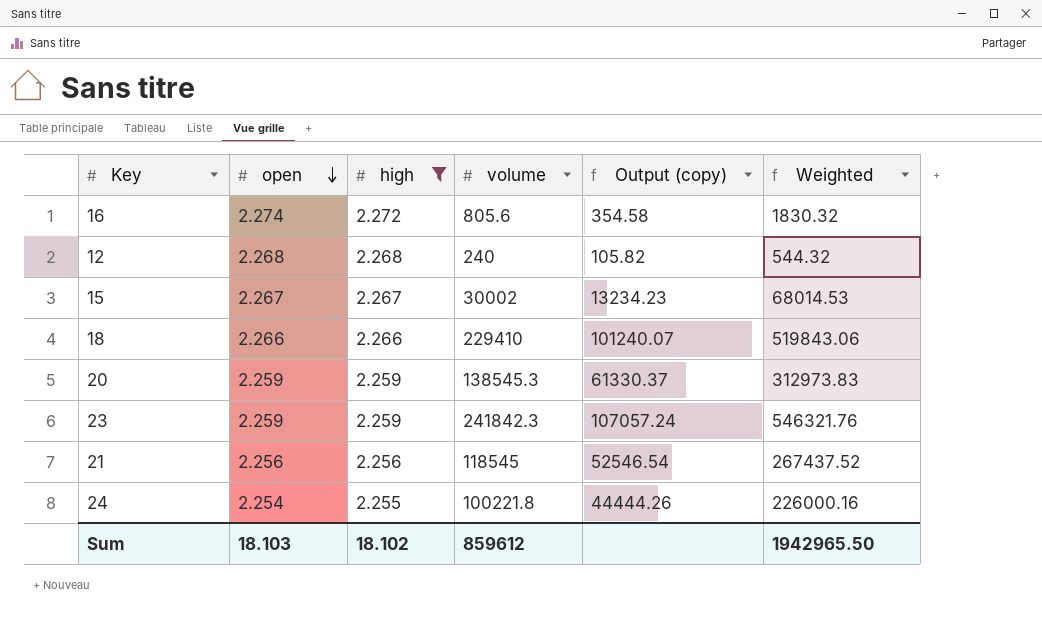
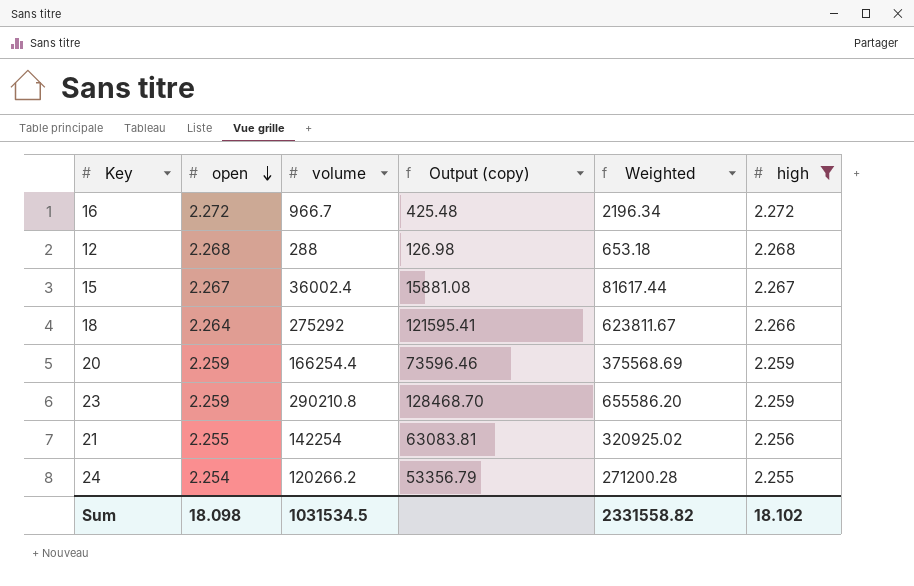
column Output (copy) | formula: [volume] / [high] -> [volume] / [open]
column high | position: 3 -> 6
16 | open: 2.274 -> 2.272
16 | volume: 805.6 -> 966.7
16 | Weighted: 1830.32 -> 2196.34
12 | volume: 240 -> 288
12 | Weighted: 544.32 -> 653.18
15 | volume: 30002 -> 36002.4
15 | Weighted: 68014.53 -> 81617.44
18 | open: 2.266 -> 2.264
18 | volume: 229410 -> 275292
18 | Weighted: 519843.06 -> 623811.67
20 | volume: 138545.3 -> 166254.4
20 | Weighted: 312973.83 -> 375568.69
23 | volume: 241842.3 -> 290210.8
23 | Weighted: 546321.76 -> 655586.20
21 | open: 2.256 -> 2.255
21 | volume: 118545 -> 142254
21 | Weighted: 267437.52 -> 320925.02
24 | volume: 100221.8 -> 120266.2
24 | Weighted: 226000.16 -> 271200.28
Sum | open: 18.103 -> 18.098
Sum | volume: 859612 -> 1031534.5
Sum | Weighted: 1942965.50 -> 2331558.82

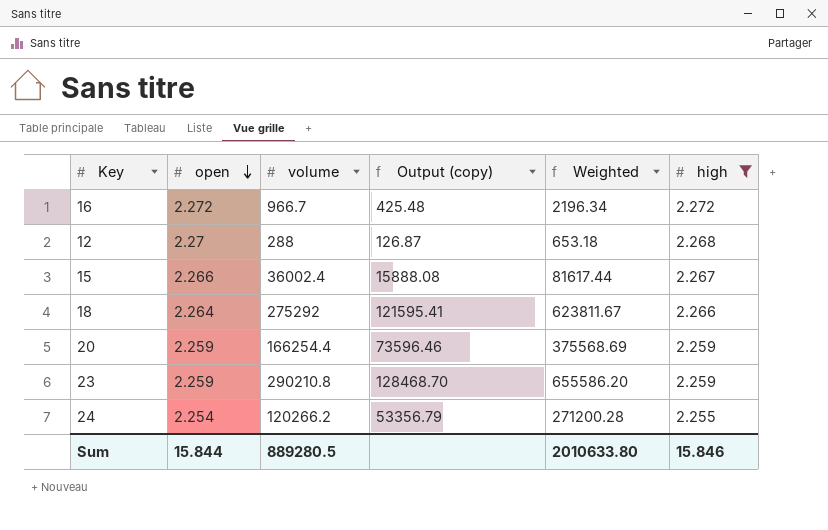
row 21: 2.255 | 142254 | 63083.81 | 320925.02 | 2.256 -> none
12 | open: 2.268 -> 2.27
12 | Output (copy): 126.98 -> 126.87
15 | open: 2.267 -> 2.266
15 | Output (copy): 15881.08 -> 15888.08
Sum | open: 18.098 -> 15.844
Sum | volume: 1031534.5 -> 889280.5
Sum | Weighted: 2331558.82 -> 2010633.80
Sum | high: 18.102 -> 15.846

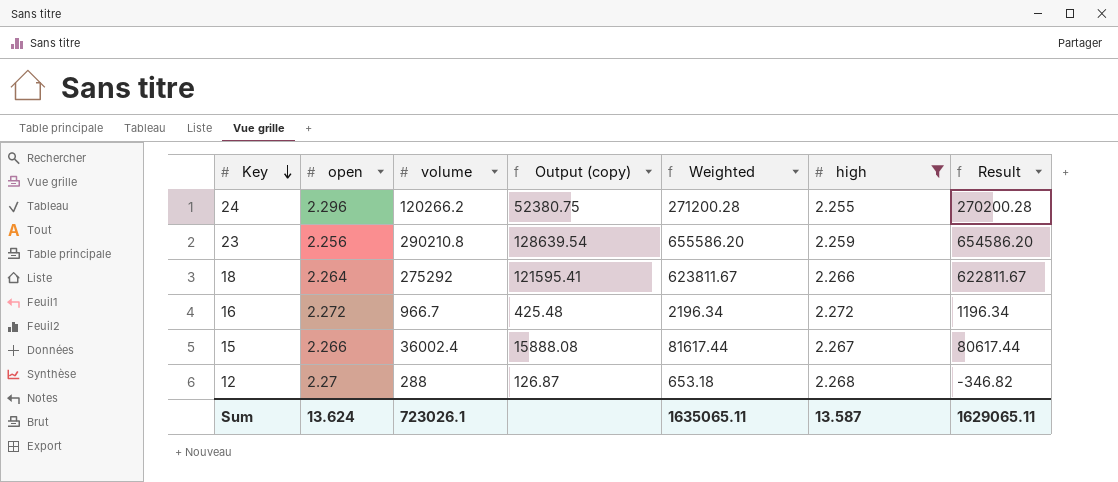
row order: open descending -> Key descending
column Result | formula: none -> [Weighted] - 1000
row 20: 2.259 | 166254.4 | 73596.46 | 375568.69 | 2.259 -> none
24 | open: 2.254 -> 2.296
24 | Output (copy): 53356.79 -> 52380.75
23 | open: 2.259 -> 2.256
23 | Output (copy): 128468.70 -> 128639.54
Sum | open: 15.844 -> 13.624
Sum | volume: 889280.5 -> 723026.1
Sum | Weighted: 2010633.80 -> 1635065.11
Sum | high: 15.846 -> 13.587

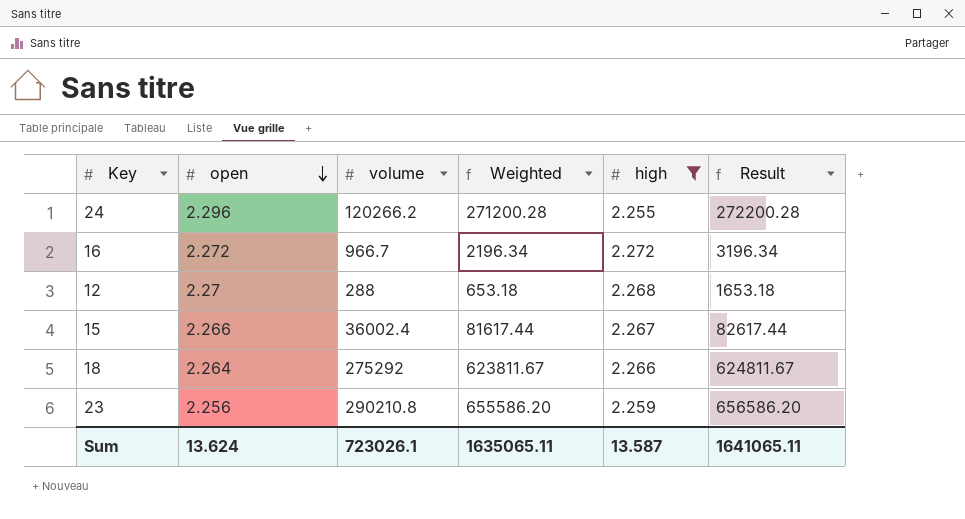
row order: Key descending -> open descending
column Output (copy) | formula: [volume] / [open] -> none
column Result | formula: [Weighted] - 1000 -> [Weighted] + 1000
Sum | Result: 1629065.11 -> 1641065.11

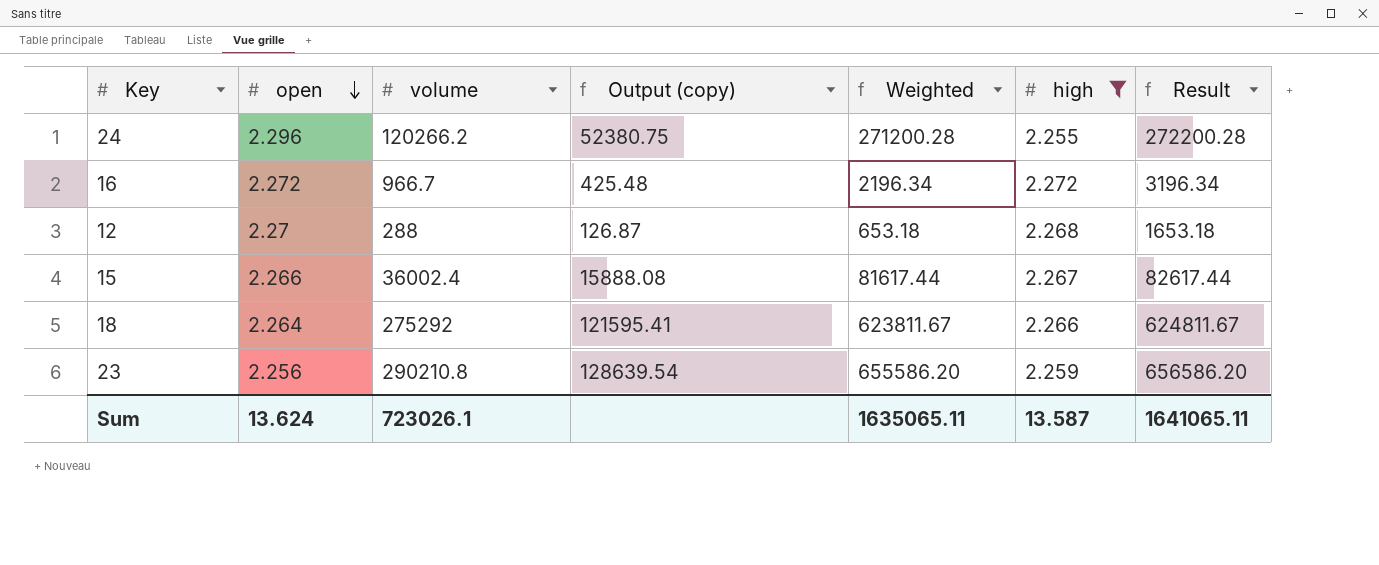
column Output (copy) | formula: none -> [volume] / [open]

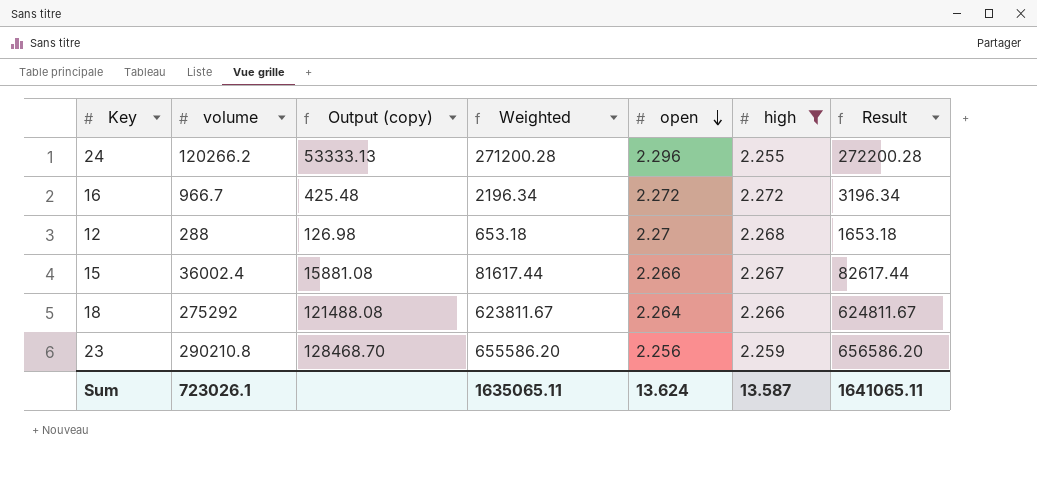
column Output (copy) | formula: [volume] / [open] -> [volume] / [high]
column open | position: 2 -> 5

